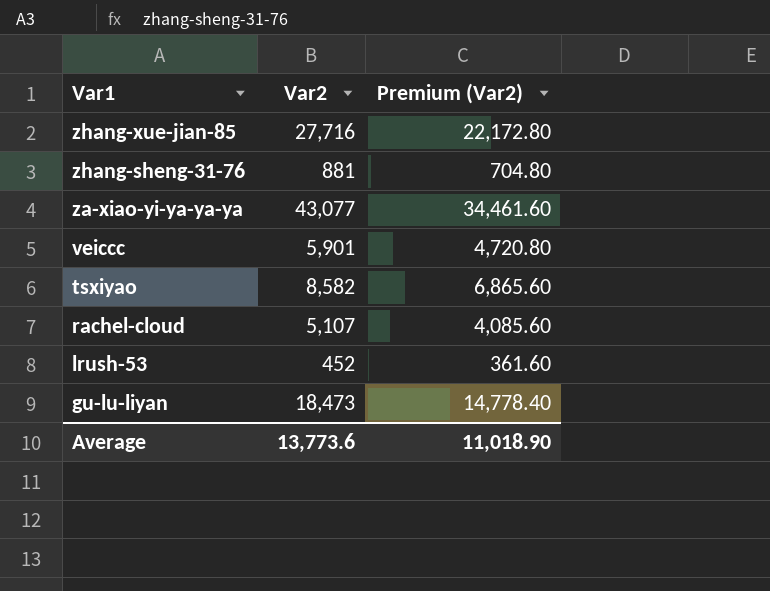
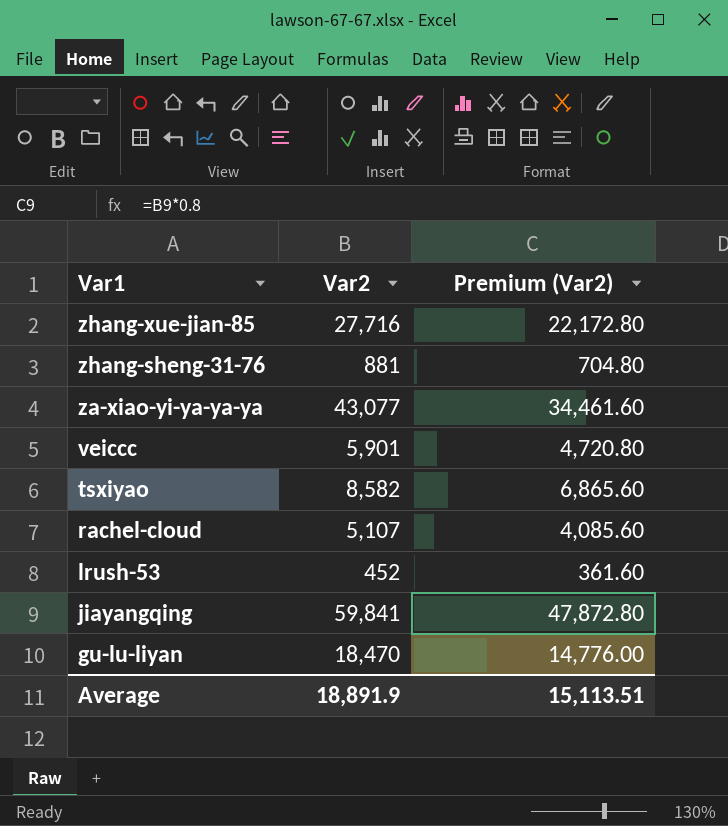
row jiayangqing: none -> 59,841 | 47,872.80
gu-lu-liyan | Var2: 18,473 -> 18,470
gu-lu-liyan | Premium (Var2): 14,778.40 -> 14,776.00
Average | Var2: 13,773.6 -> 18,891.9
Average | Premium (Var2): 11,018.90 -> 15,113.51

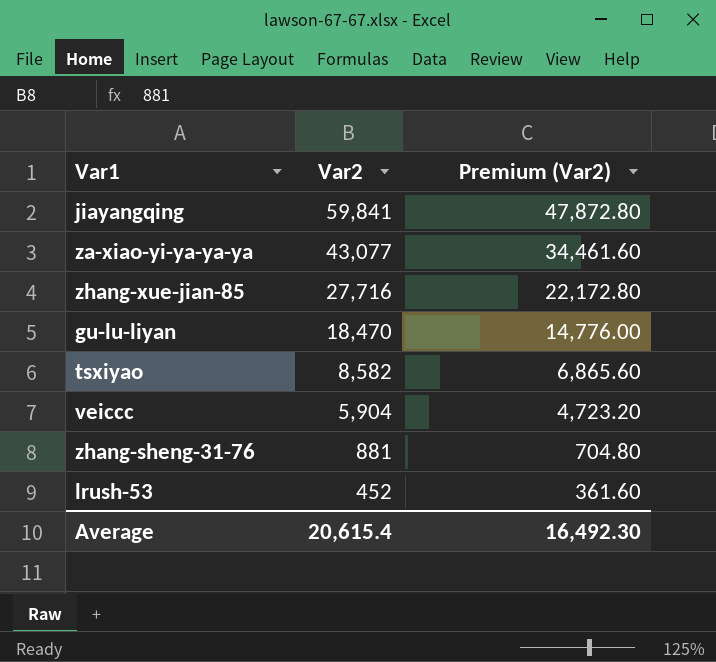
row order: Var1 descending -> Var2 descending
row rachel-cloud: 5,107 | 4,085.60 -> none
veiccc | Var2: 5,901 -> 5,904
veiccc | Premium (Var2): 4,720.80 -> 4,723.20
Average | Var2: 18,891.9 -> 20,615.4
Average | Premium (Var2): 15,113.51 -> 16,492.30

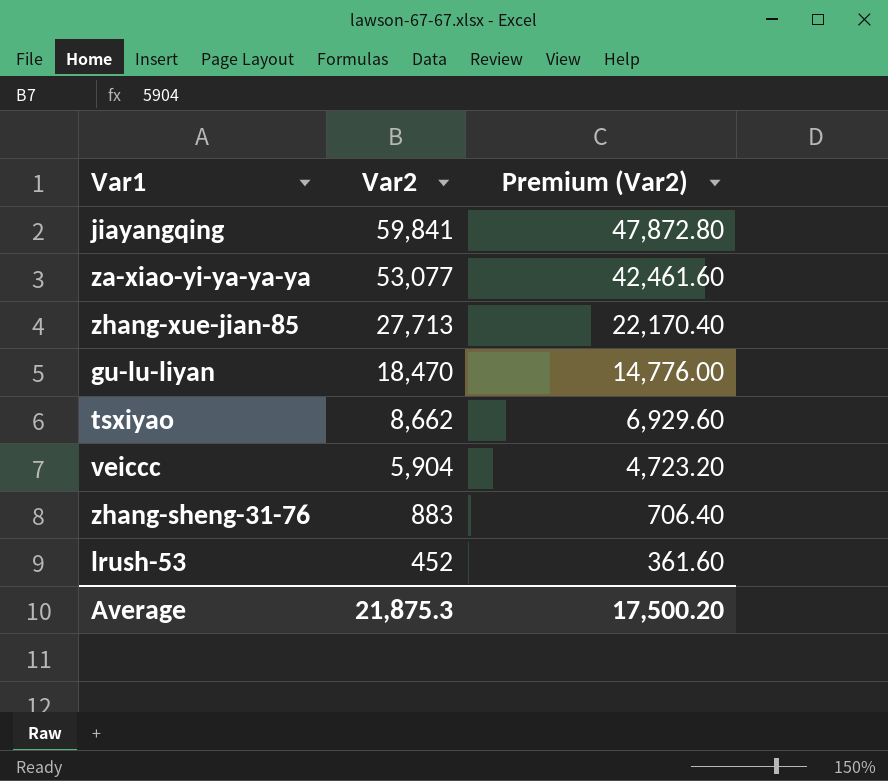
za-xiao-yi-ya-ya-ya | Var2: 43,077 -> 53,077
za-xiao-yi-ya-ya-ya | Premium (Var2): 34,461.60 -> 42,461.60
zhang-xue-jian-85 | Var2: 27,716 -> 27,713
zhang-xue-jian-85 | Premium (Var2): 22,172.80 -> 22,170.40
tsxiyao | Var2: 8,582 -> 8,662
tsxiyao | Premium (Var2): 6,865.60 -> 6,929.60
zhang-sheng-31-76 | Var2: 881 -> 883
zhang-sheng-31-76 | Premium (Var2): 704.80 -> 706.40
Average | Var2: 20,615.4 -> 21,875.3
Average | Premium (Var2): 16,492.30 -> 17,500.20

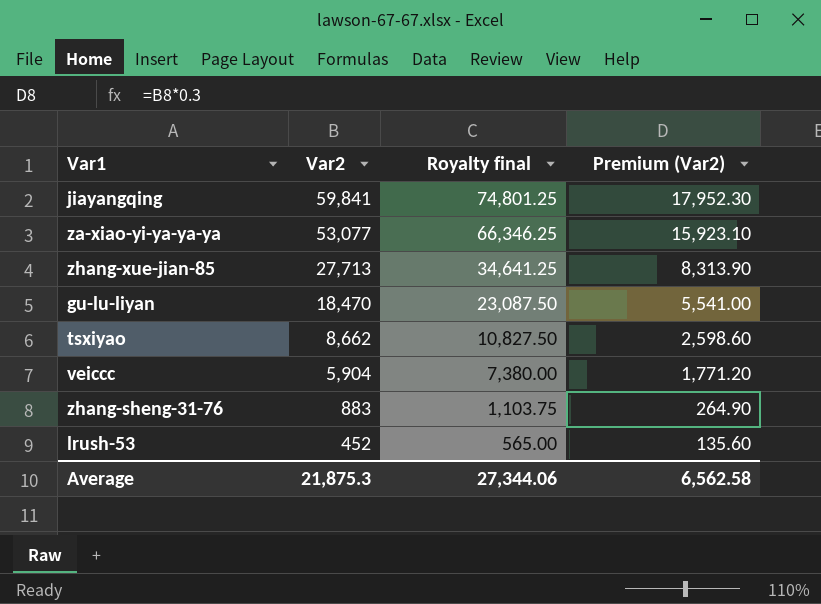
column Royalty final | formula: none -> [Var2] * 1.25
column Premium (Var2) | formula: [Var2] * 0.8 -> [Var2] * 0.3
Average | Premium (Var2): 17,500.20 -> 6,562.58

